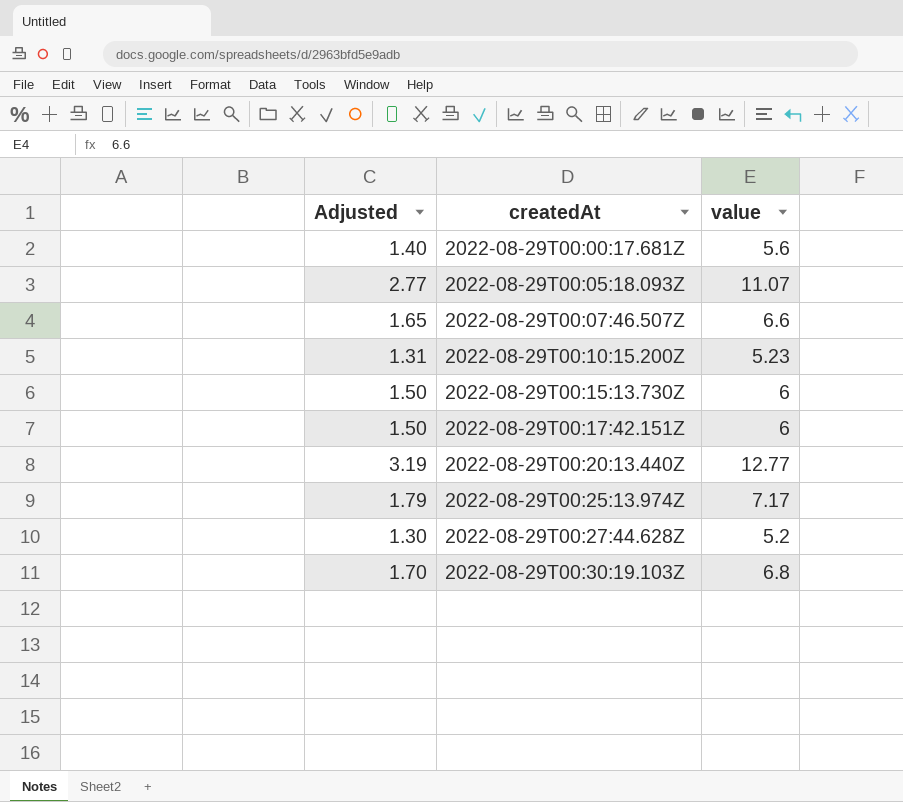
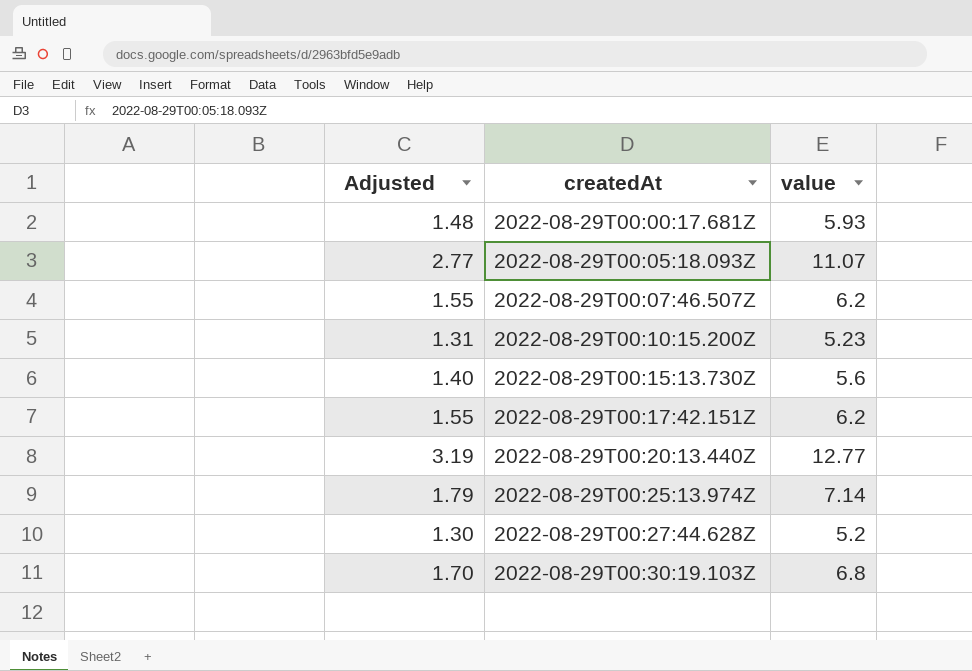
2022-08-29T00:00:17.681Z | Adjusted: 1.40 -> 1.48
2022-08-29T00:00:17.681Z | value: 5.6 -> 5.93
2022-08-29T00:07:46.507Z | Adjusted: 1.65 -> 1.55
2022-08-29T00:07:46.507Z | value: 6.6 -> 6.2
2022-08-29T00:15:13.730Z | Adjusted: 1.50 -> 1.40
2022-08-29T00:15:13.730Z | value: 6 -> 5.6
2022-08-29T00:17:42.151Z | Adjusted: 1.50 -> 1.55
2022-08-29T00:17:42.151Z | value: 6 -> 6.2
2022-08-29T00:25:13.974Z | value: 7.17 -> 7.14

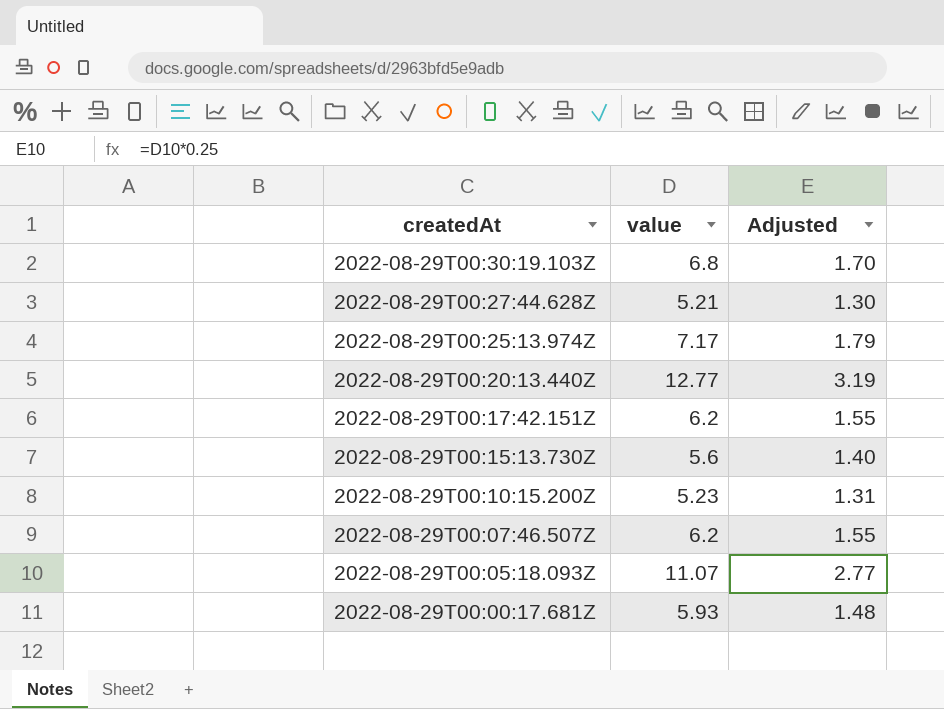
row order: createdAt ascending -> createdAt descending
column Adjusted | position: 1 -> 3
2022-08-29T00:27:44.628Z | value: 5.2 -> 5.21
2022-08-29T00:25:13.974Z | value: 7.14 -> 7.17

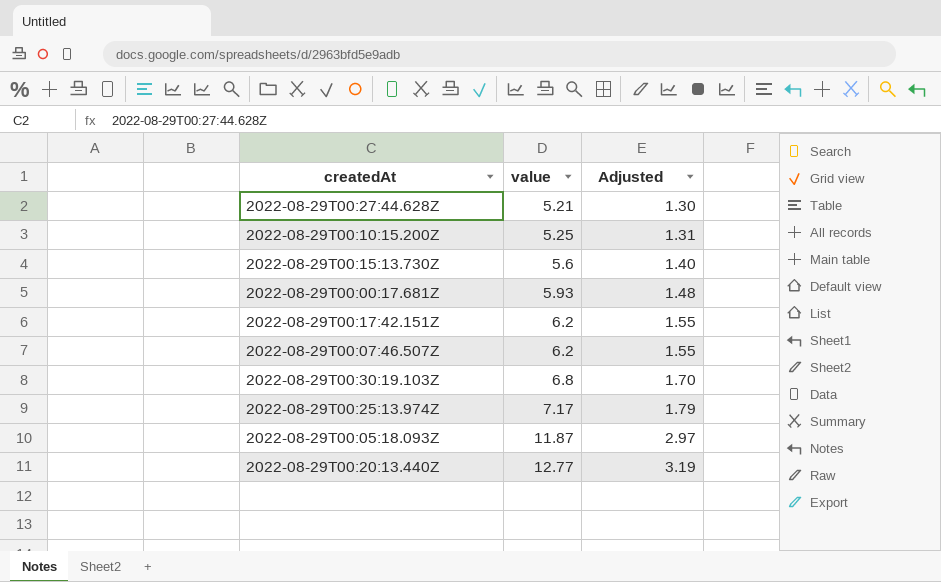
row order: createdAt descending -> value ascending
2022-08-29T00:10:15.200Z | value: 5.23 -> 5.25
2022-08-29T00:05:18.093Z | value: 11.07 -> 11.87
2022-08-29T00:05:18.093Z | Adjusted: 2.77 -> 2.97

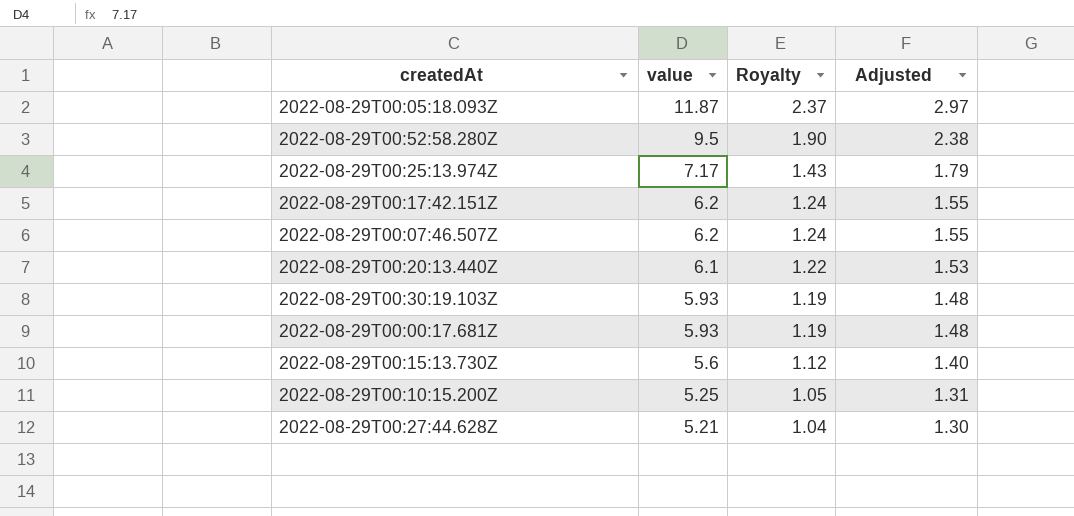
row order: value ascending -> value descending
column Royalty | formula: none -> [value] * 0.2
row 2022-08-29T00:52:58.280Z: none -> 9.5 | 1.90 | 2.38
2022-08-29T00:20:13.440Z | value: 12.77 -> 6.1
2022-08-29T00:20:13.440Z | Adjusted: 3.19 -> 1.53
2022-08-29T00:30:19.103Z | value: 6.8 -> 5.93
2022-08-29T00:30:19.103Z | Adjusted: 1.70 -> 1.48

